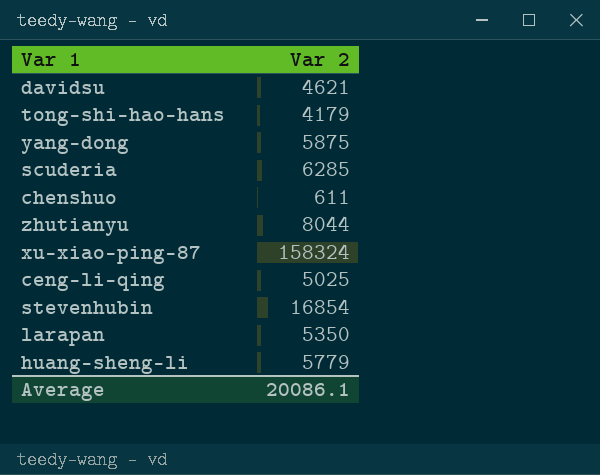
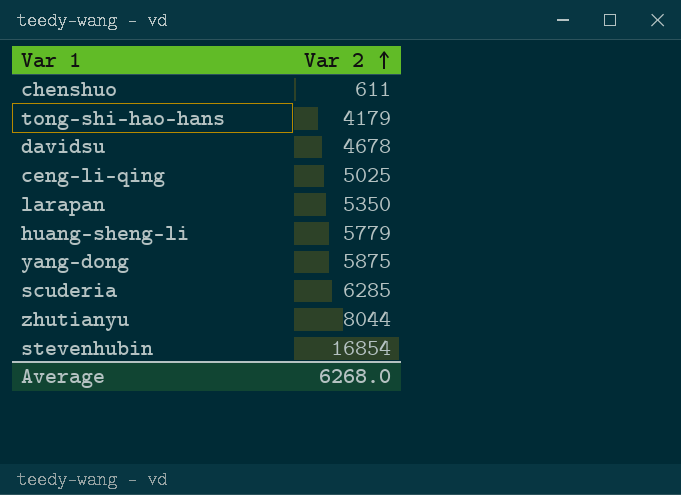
row order: none -> Var 2 ascending
row xu-xiao-ping-87: 158324 -> none
davidsu | Var 2: 4621 -> 4678
Average | Var 2: 20086.1 -> 6268.0

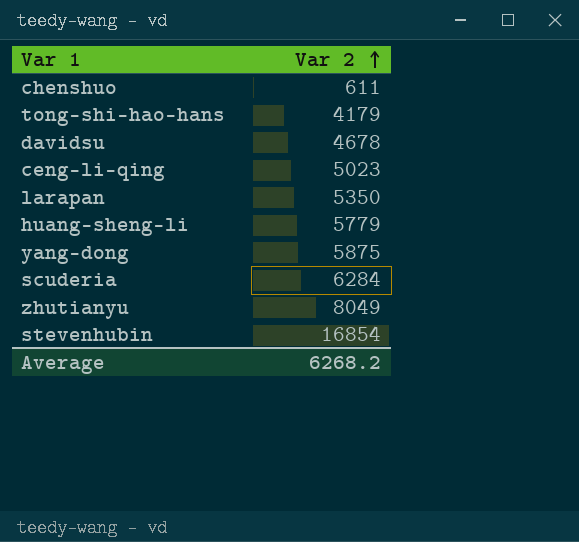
ceng-li-qing | Var 2: 5025 -> 5023
scuderia | Var 2: 6285 -> 6284
zhutianyu | Var 2: 8044 -> 8049
Average | Var 2: 6268.0 -> 6268.2

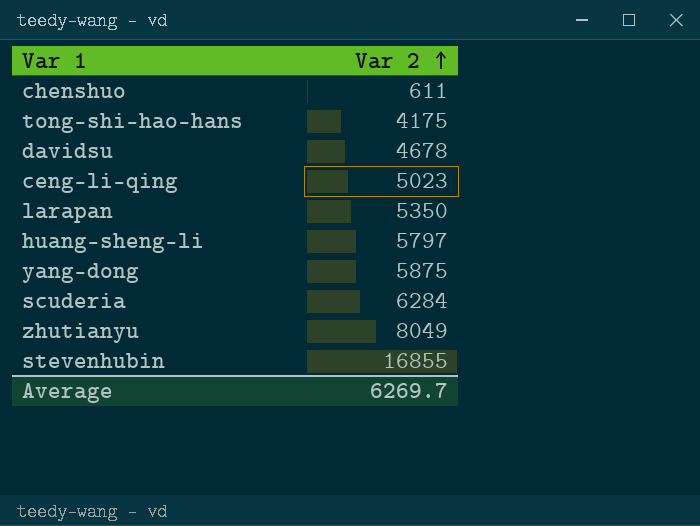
tong-shi-hao-hans | Var 2: 4179 -> 4175
huang-sheng-li | Var 2: 5779 -> 5797
stevenhubin | Var 2: 16854 -> 16855
Average | Var 2: 6268.2 -> 6269.7

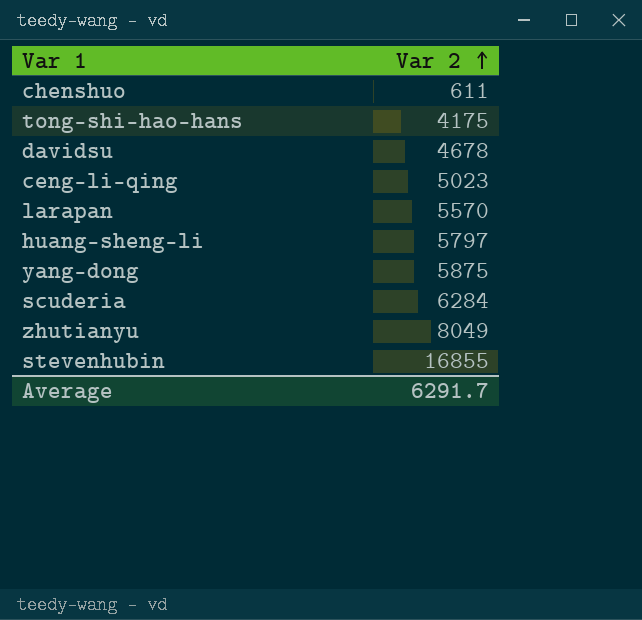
larapan | Var 2: 5350 -> 5570
Average | Var 2: 6269.7 -> 6291.7

